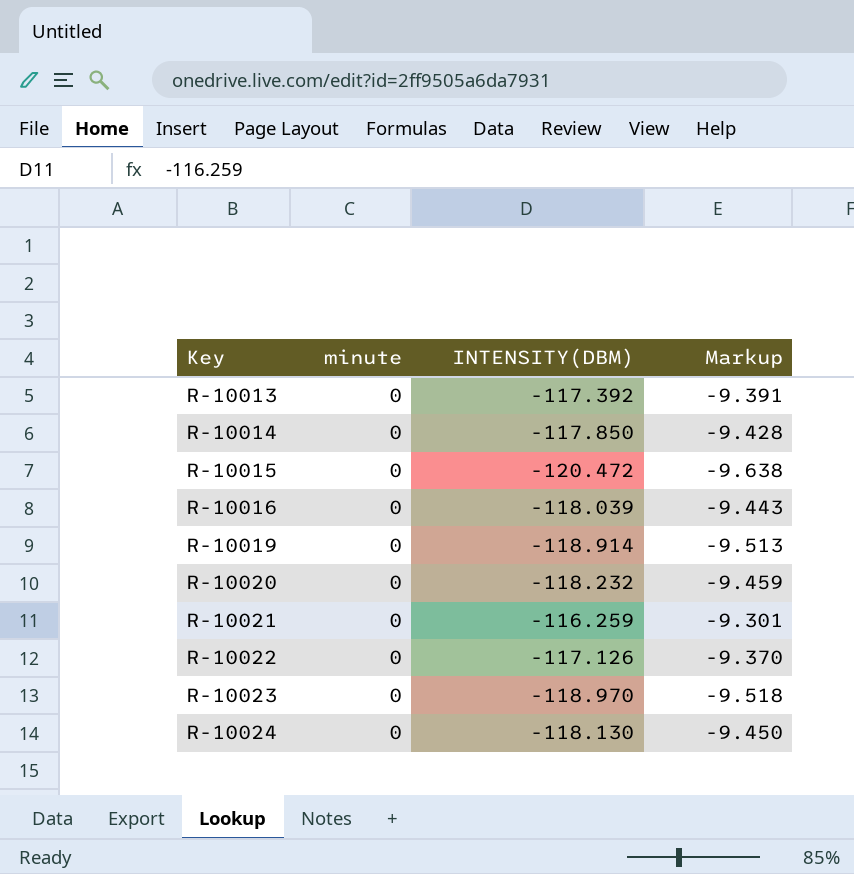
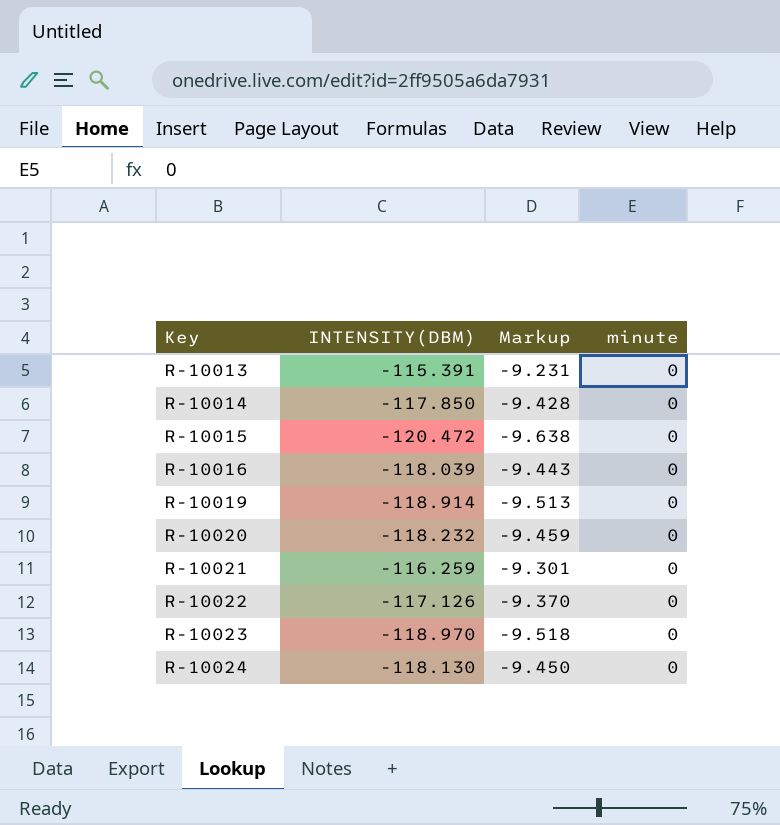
column minute | position: 2 -> 4
R-10013 | INTENSITY(DBM): -117.392 -> -115.391
R-10013 | Markup: -9.391 -> -9.231

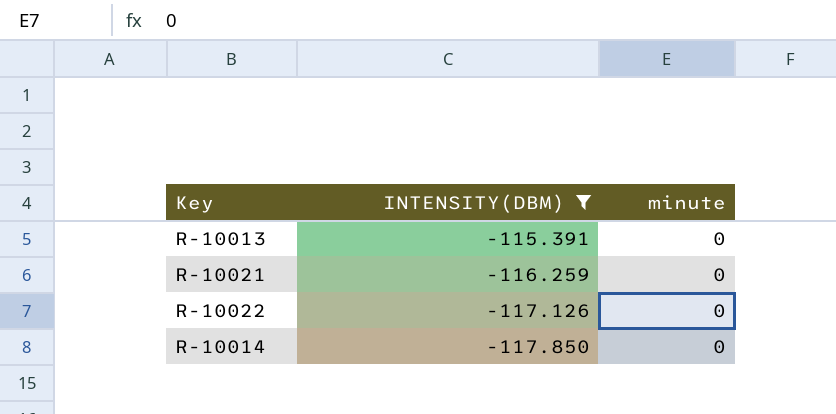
filter: none -> INTENSITY(DBM) >= -117.850
row order: Key ascending -> INTENSITY(DBM) descending
column Markup | formula: [INTENSITY(DBM)] * 0.08 -> none

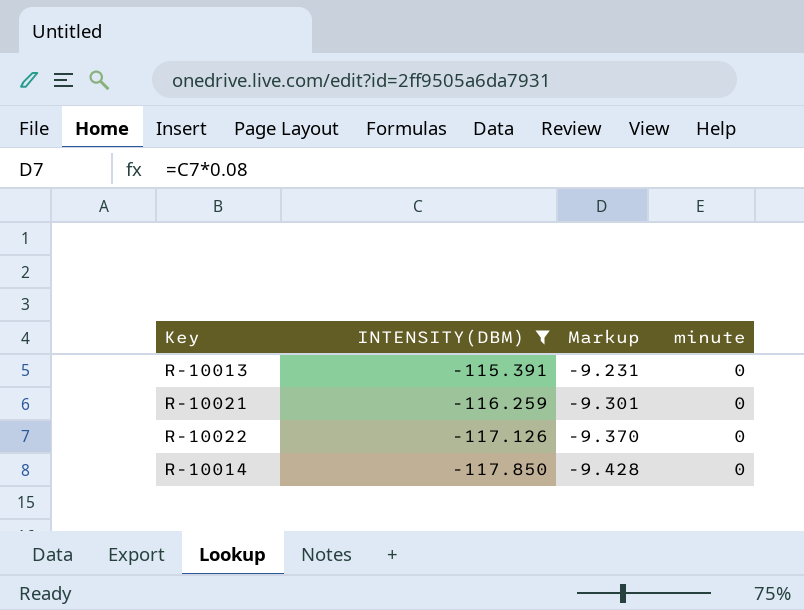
column Markup | formula: none -> [INTENSITY(DBM)] * 0.08

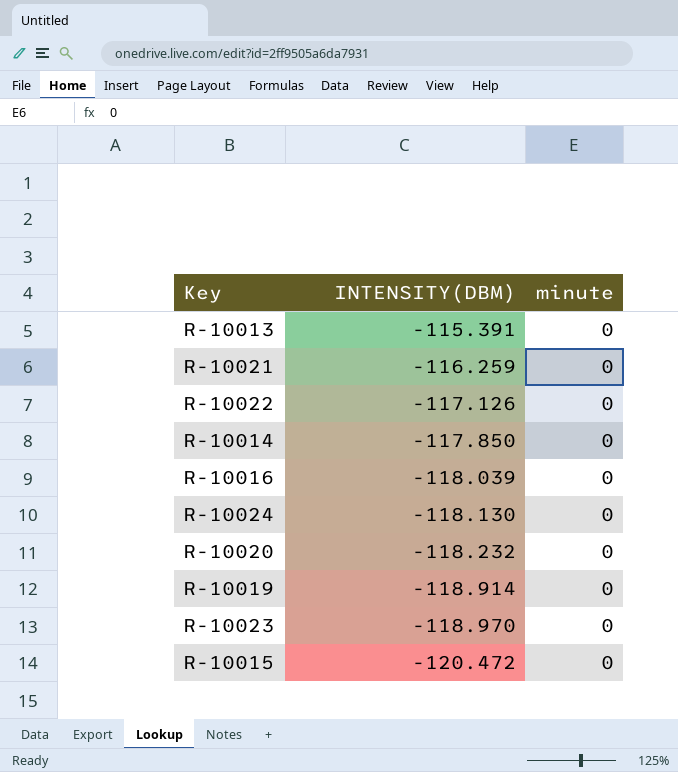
filter: INTENSITY(DBM) >= -117.850 -> none
column Markup | formula: [INTENSITY(DBM)] * 0.08 -> none

